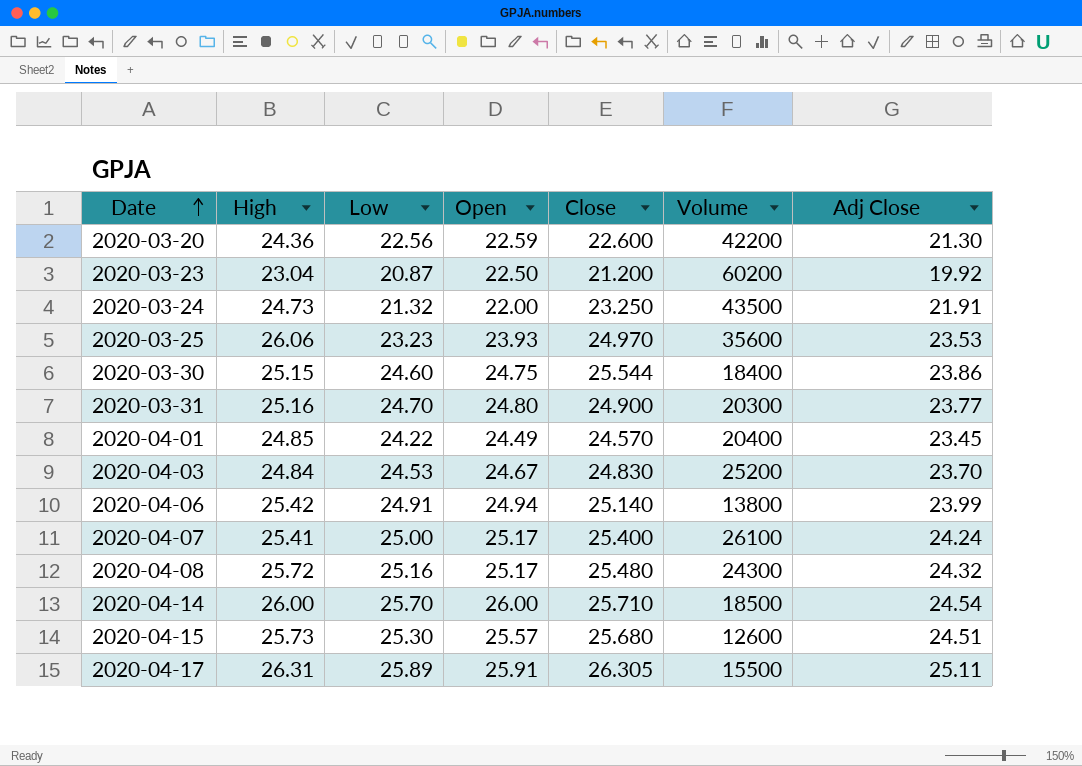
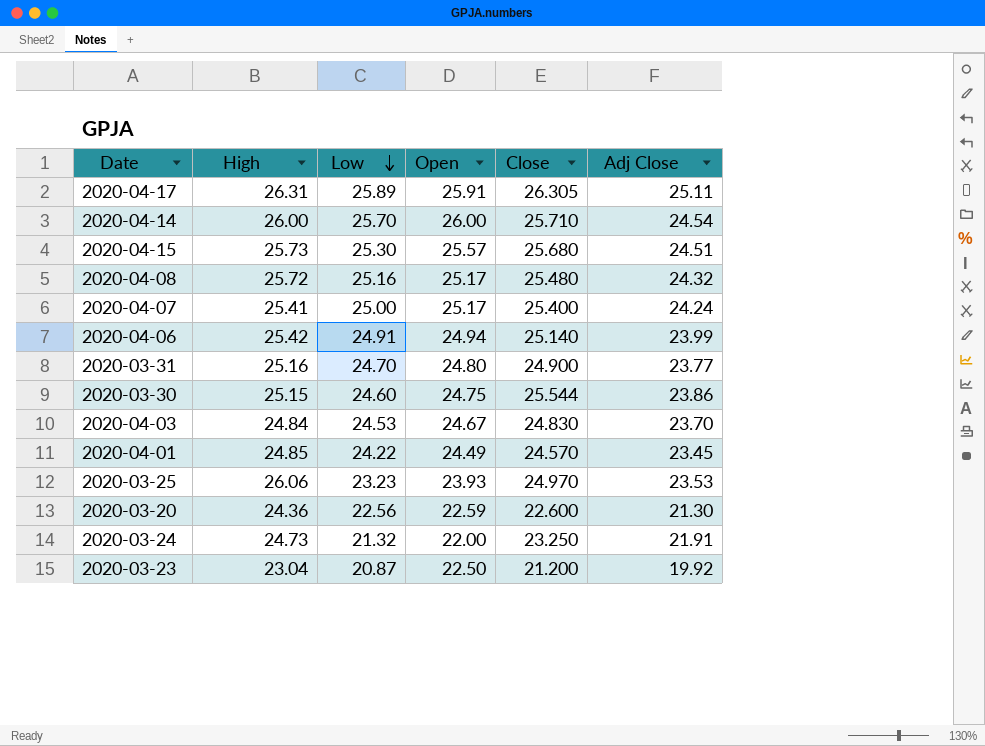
row order: Date ascending -> Low descending
column Volume | position: 6 -> none

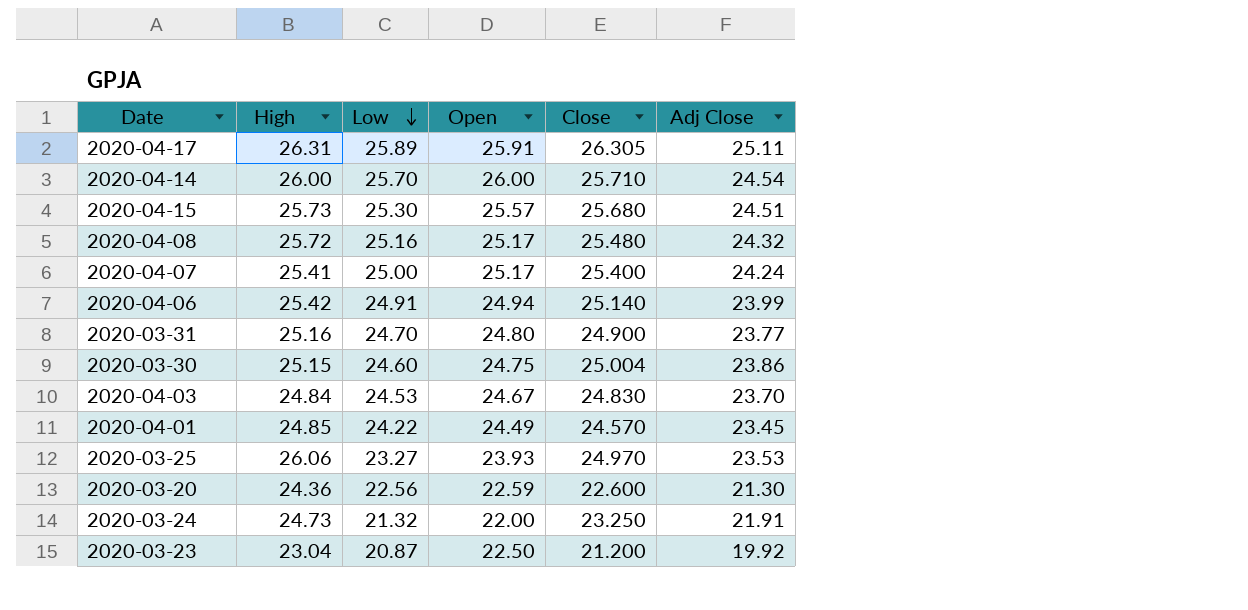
2020-03-30 | Close: 25.544 -> 25.004
2020-03-25 | Low: 23.23 -> 23.27

